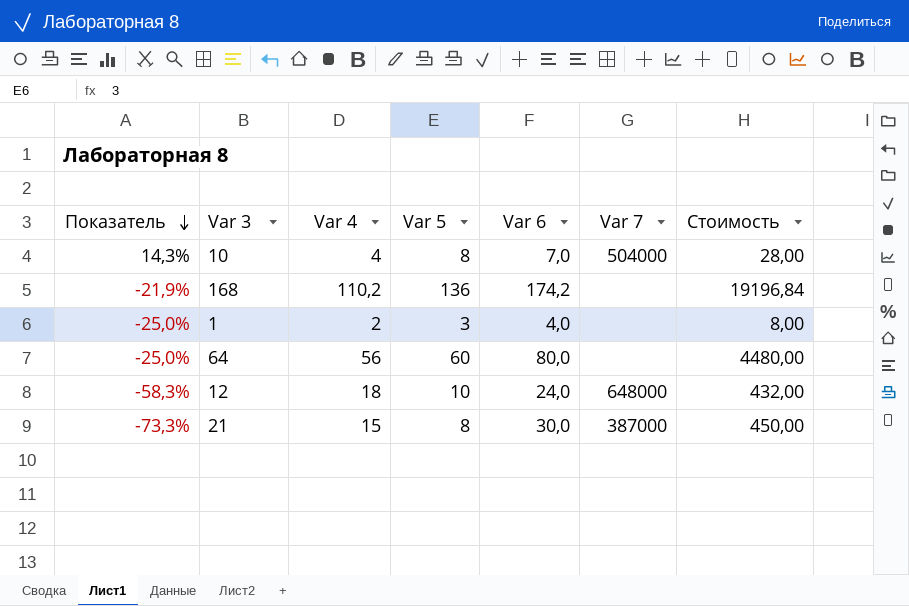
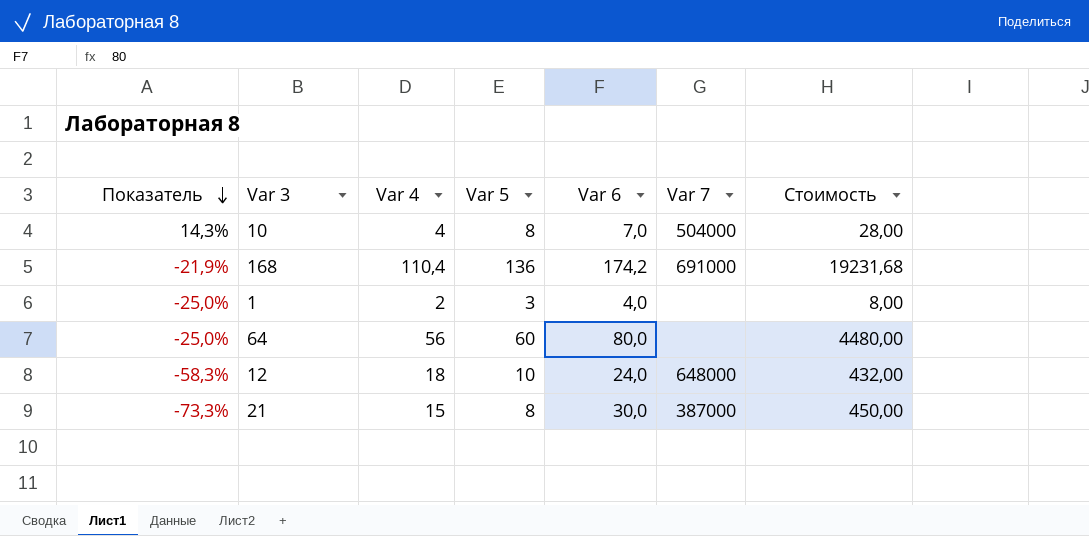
168 | Var 4: 110,2 -> 110,4
168 | Var 7: none -> 691000
168 | Стоимость: 19196,84 -> 19231,68

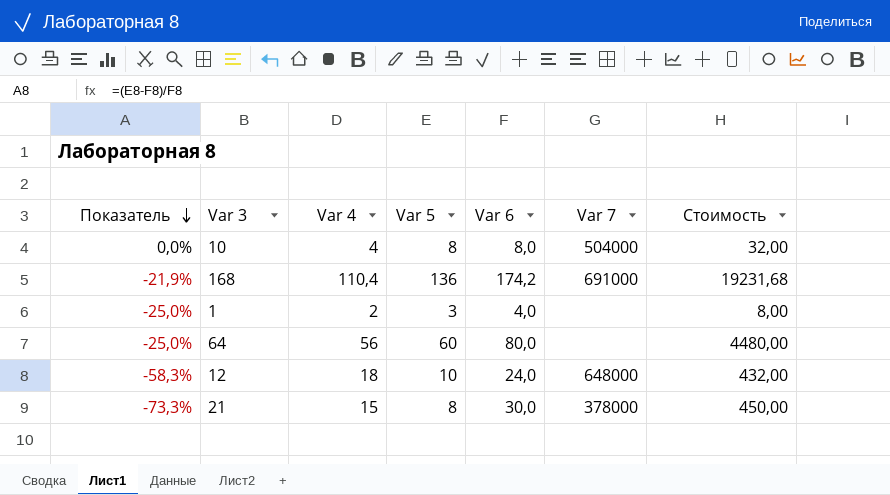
10 | Показатель: 14,3% -> 0,0%
10 | Var 6: 7,0 -> 8,0
10 | Стоимость: 28,00 -> 32,00
21 | Var 7: 387000 -> 378000

